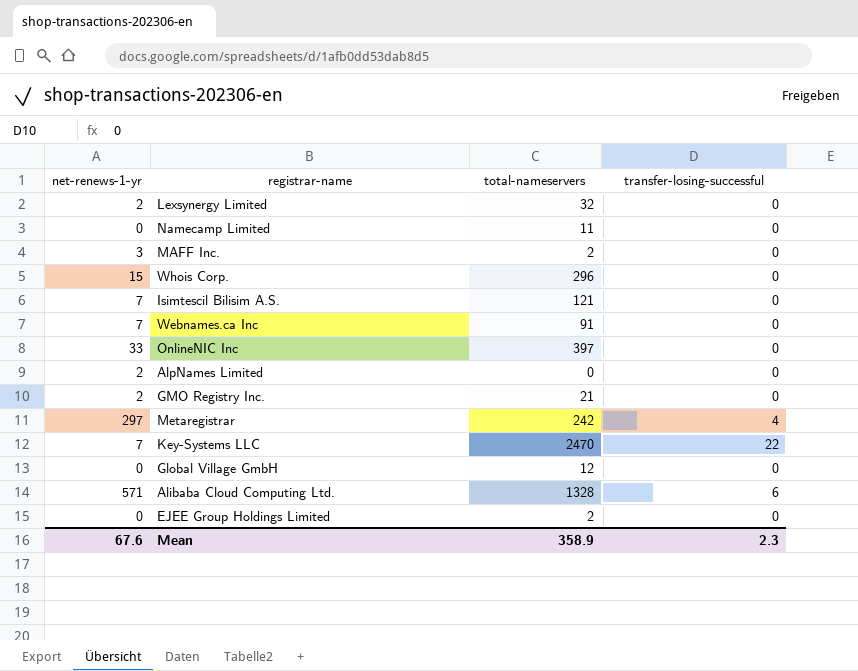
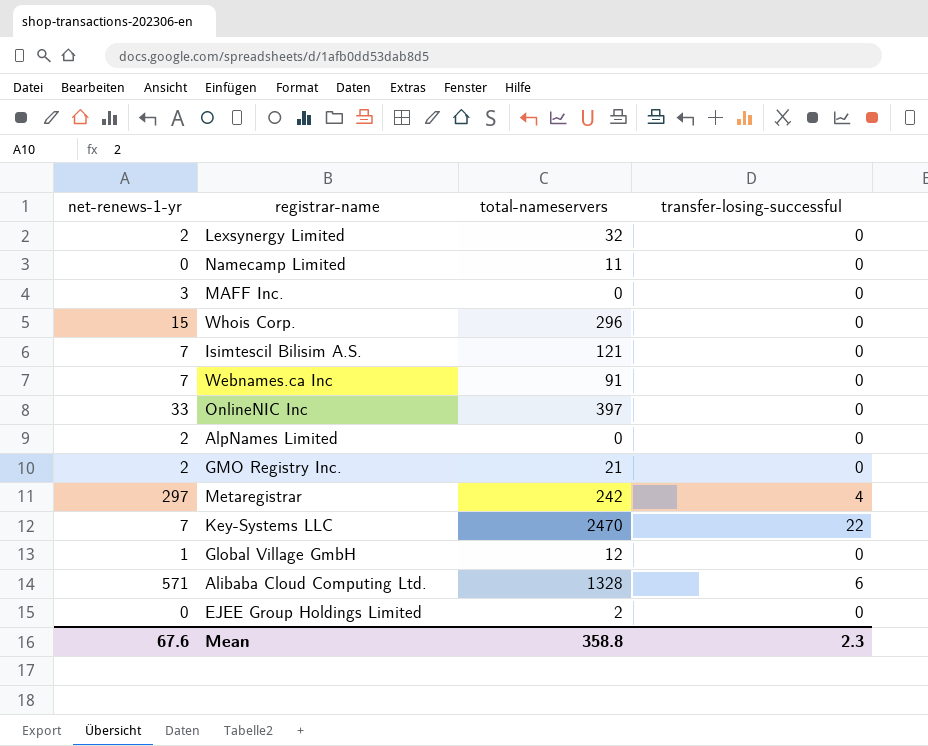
MAFF Inc. | total-nameservers: 2 -> 0
Global Village GmbH | net-renews-1-yr: 0 -> 1
Mean | total-nameservers: 358.9 -> 358.8

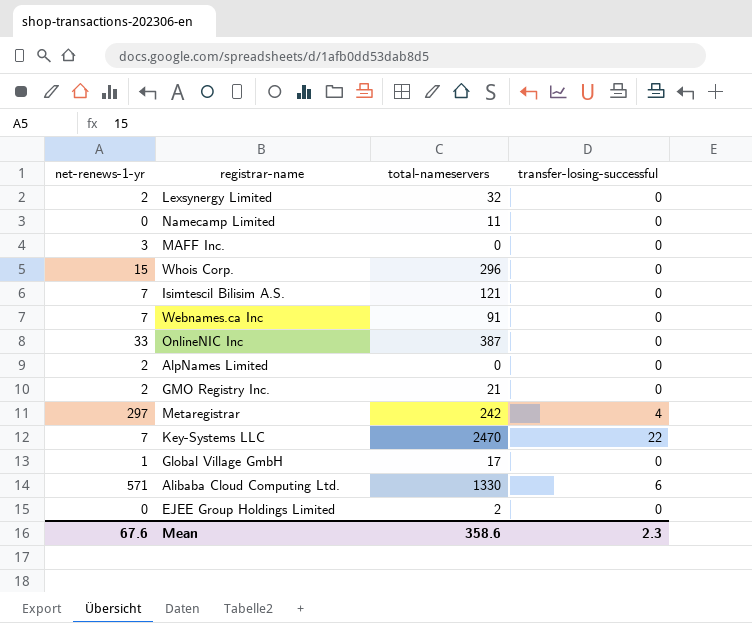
OnlineNIC Inc | total-nameservers: 397 -> 387
Global Village GmbH | total-nameservers: 12 -> 17
Alibaba Cloud Computing Ltd. | total-nameservers: 1328 -> 1330
Mean | total-nameservers: 358.8 -> 358.6

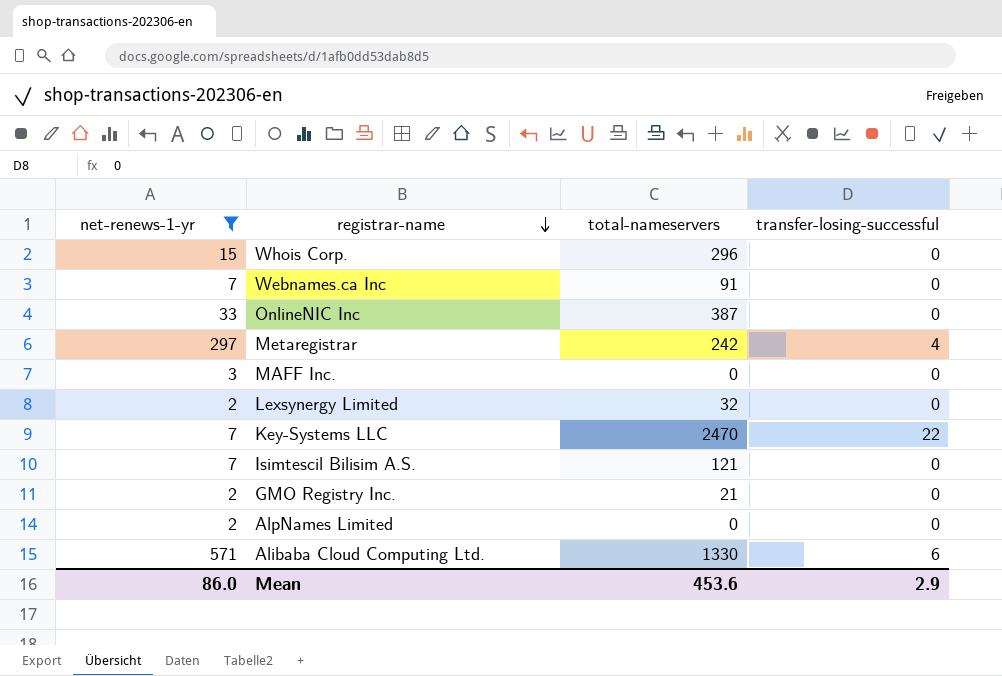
filter: none -> net-renews-1-yr >= 2
row order: none -> registrar-name descending
Mean | net-renews-1-yr: 67.6 -> 86.0
Mean | total-nameservers: 358.6 -> 453.6
Mean | transfer-losing-successful: 2.3 -> 2.9

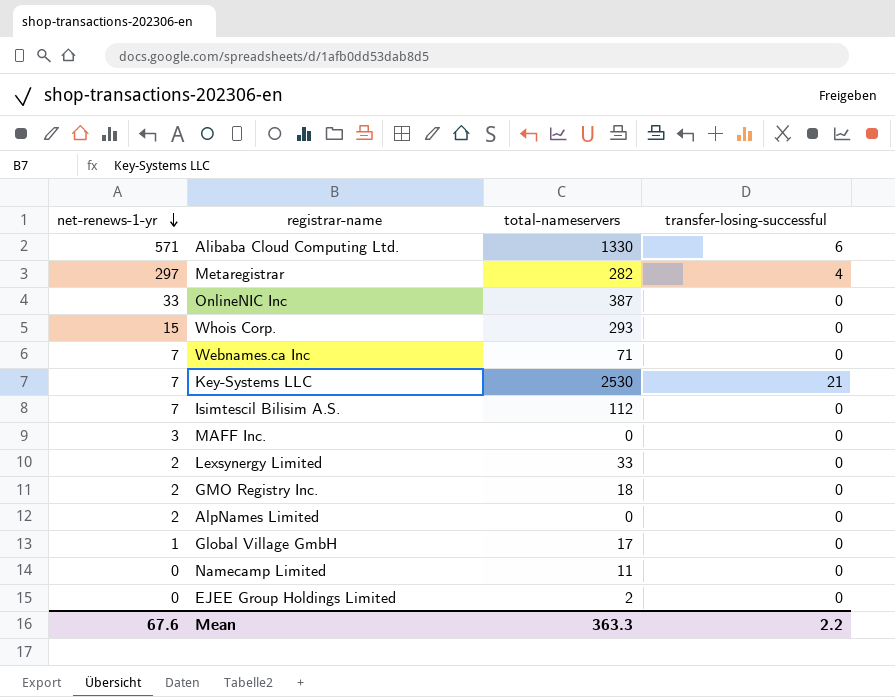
filter: net-renews-1-yr >= 2 -> none
row order: registrar-name descending -> net-renews-1-yr descending
Metaregistrar | total-nameservers: 242 -> 282
Whois Corp. | total-nameservers: 296 -> 293
Webnames.ca Inc | total-nameservers: 91 -> 71
Key-Systems LLC | total-nameservers: 2470 -> 2530
Key-Systems LLC | transfer-losing-successful: 22 -> 21
Isimtescil Bilisim A.S. | total-nameservers: 121 -> 112
Lexsynergy Limited | total-nameservers: 32 -> 33
GMO Registry Inc. | total-nameservers: 21 -> 18
Mean | net-renews-1-yr: 86.0 -> 67.6
Mean | total-nameservers: 453.6 -> 363.3
Mean | transfer-losing-successful: 2.9 -> 2.2

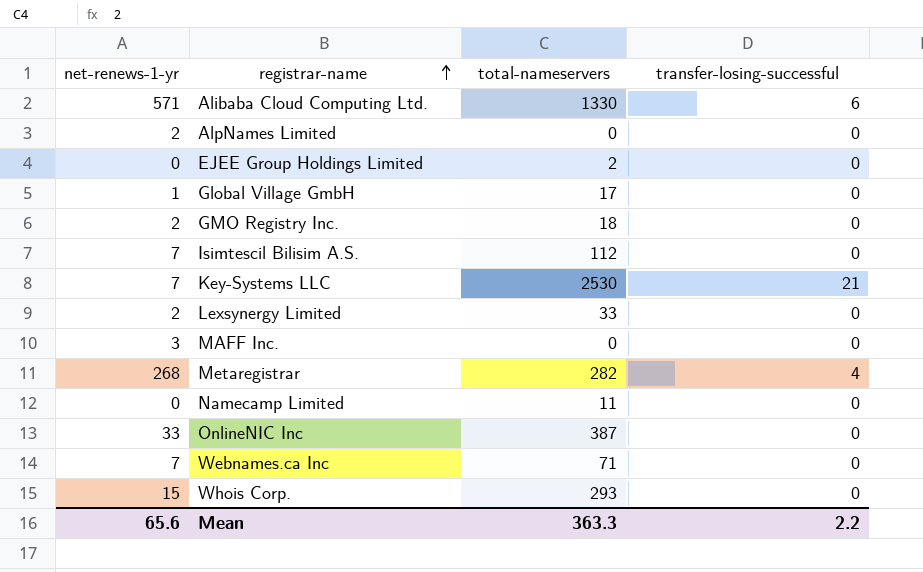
row order: net-renews-1-yr descending -> registrar-name ascending
Metaregistrar | net-renews-1-yr: 297 -> 268
Mean | net-renews-1-yr: 67.6 -> 65.6

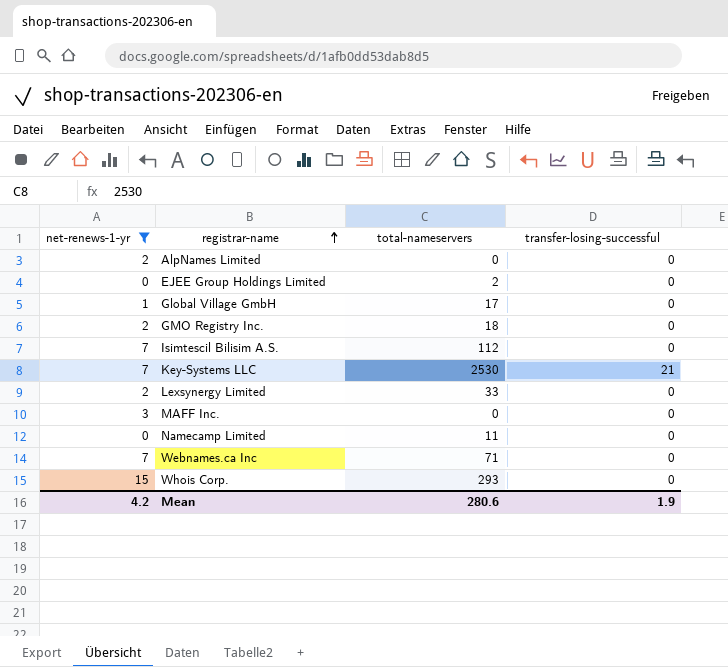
filter: none -> net-renews-1-yr <= 15
Mean | net-renews-1-yr: 65.6 -> 4.2
Mean | total-nameservers: 363.3 -> 280.6
Mean | transfer-losing-successful: 2.2 -> 1.9

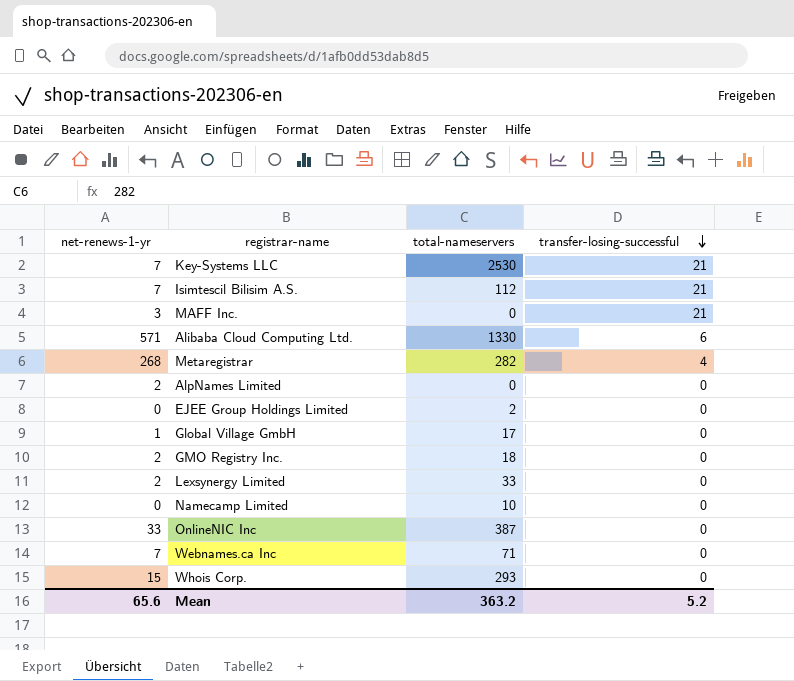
filter: net-renews-1-yr <= 15 -> none
row order: registrar-name ascending -> transfer-losing-successful descending
Isimtescil Bilisim A.S. | transfer-losing-successful: 0 -> 21
MAFF Inc. | transfer-losing-successful: 0 -> 21
Namecamp Limited | total-nameservers: 11 -> 10
Mean | net-renews-1-yr: 4.2 -> 65.6
Mean | total-nameservers: 280.6 -> 363.2
Mean | transfer-losing-successful: 1.9 -> 5.2

